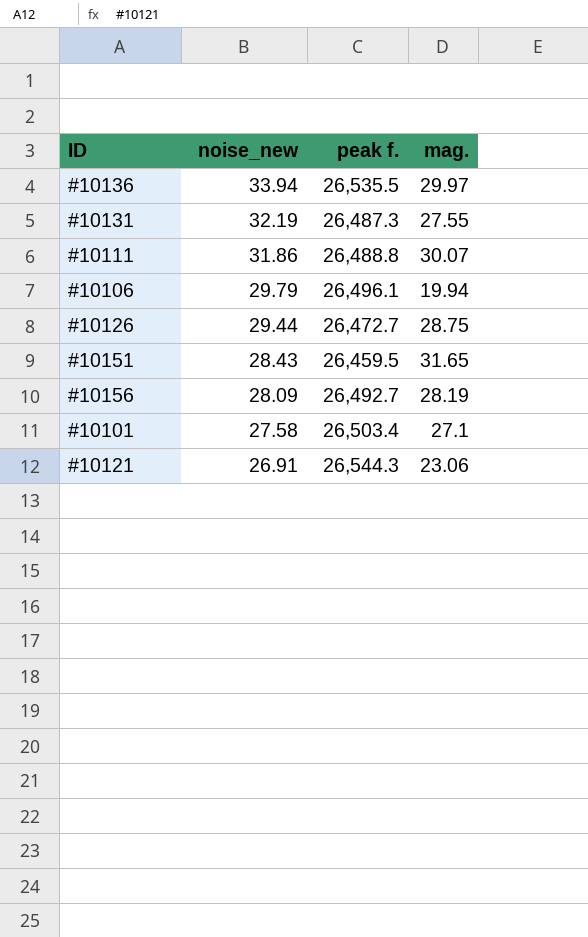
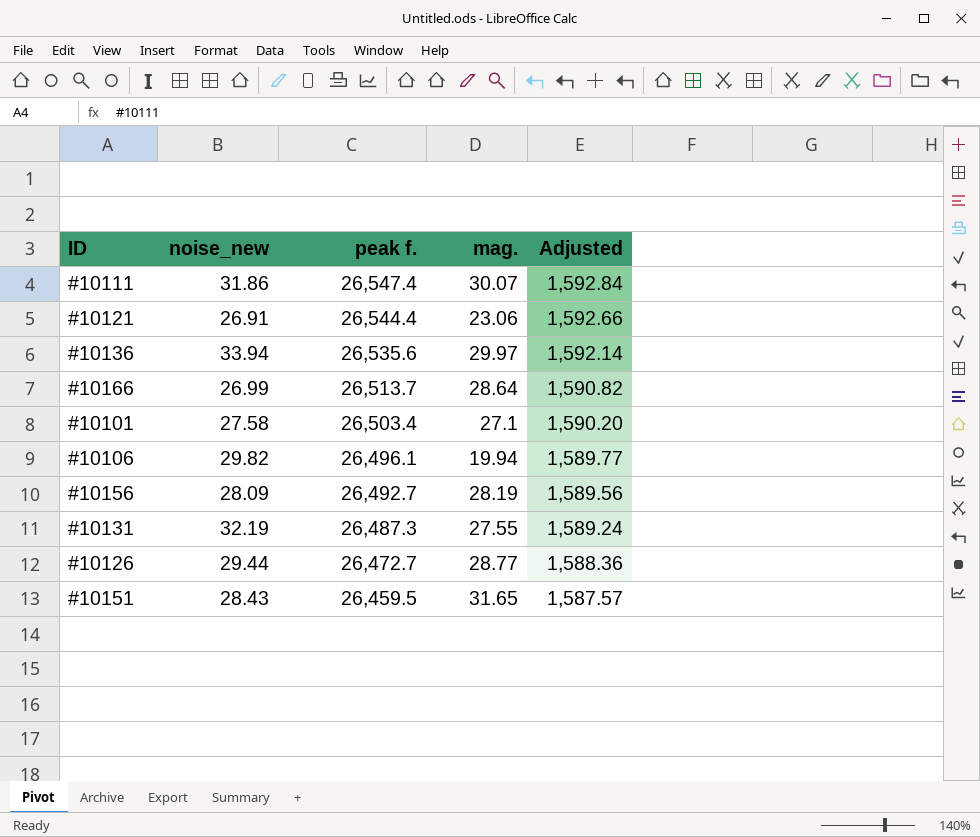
row order: noise_new descending -> peak f. descending
column Adjusted | formula: none -> [peak f.] * 0.06
#10111 | peak f.: 26,488.8 -> 26,547.4
#10121 | peak f.: 26,544.3 -> 26,544.4
#10136 | peak f.: 26,535.5 -> 26,535.6
row #10166: none -> 26.99 | 26,513.7 | 28.64 | 1,590.82
#10106 | noise_new: 29.79 -> 29.82
#10126 | mag.: 28.75 -> 28.77

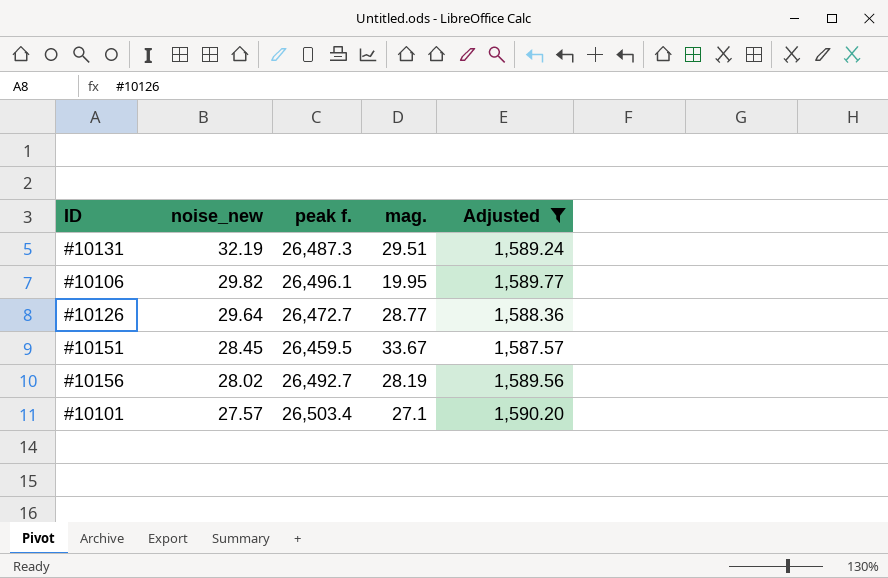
filter: none -> Adjusted <= 1,590.20
row order: peak f. descending -> noise_new descending
#10131 | mag.: 27.55 -> 29.51
#10106 | mag.: 19.94 -> 19.95
#10126 | noise_new: 29.44 -> 29.64
#10151 | noise_new: 28.43 -> 28.45
#10151 | mag.: 31.65 -> 33.67
#10156 | noise_new: 28.09 -> 28.02
#10101 | noise_new: 27.58 -> 27.57

